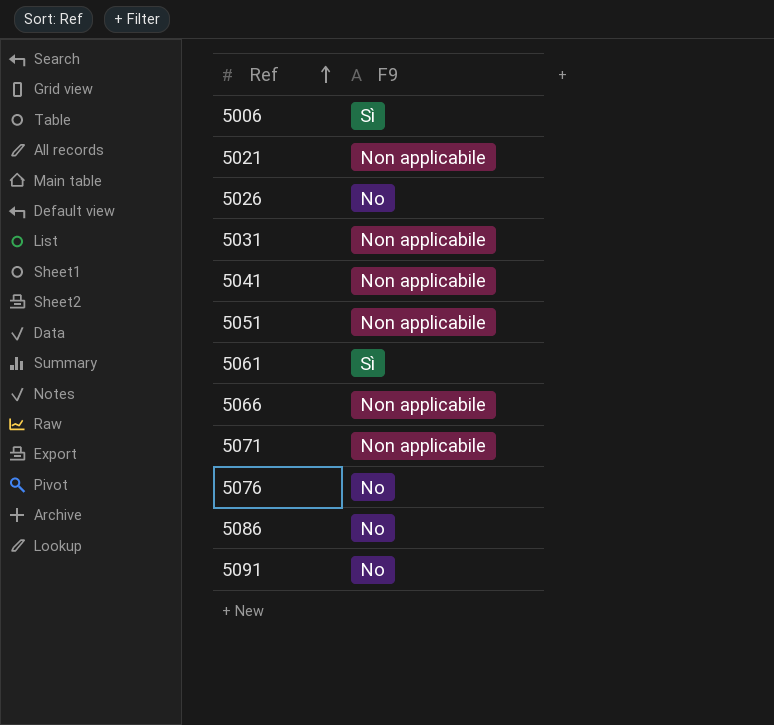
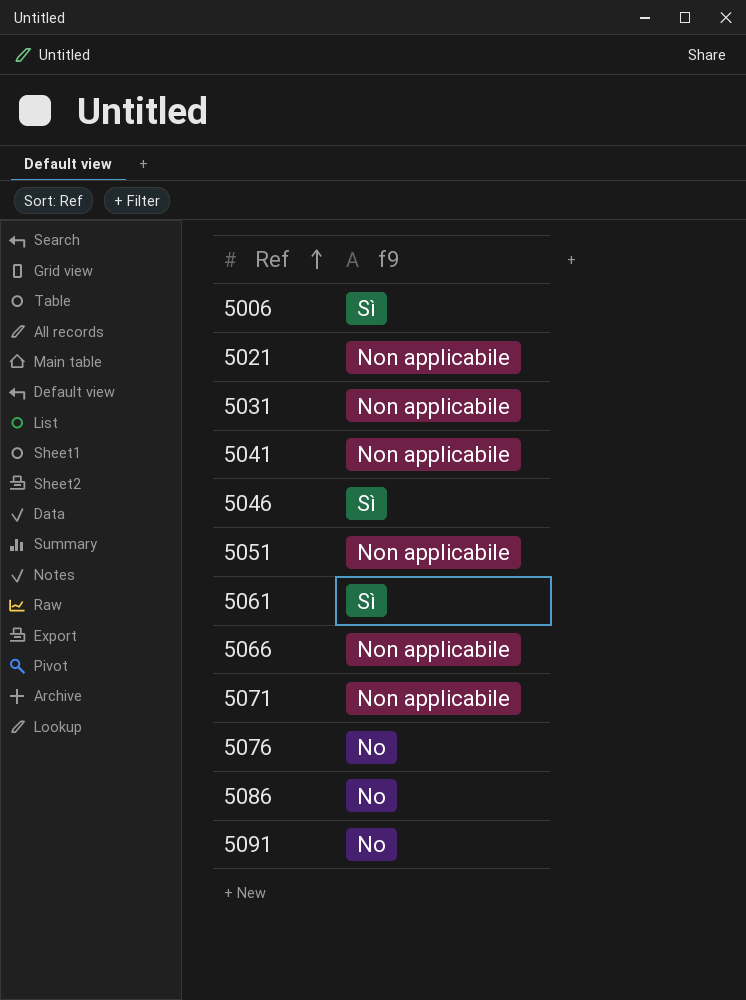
column name: F9 -> f9
row 5026: No -> none
row 5046: none -> Sì

